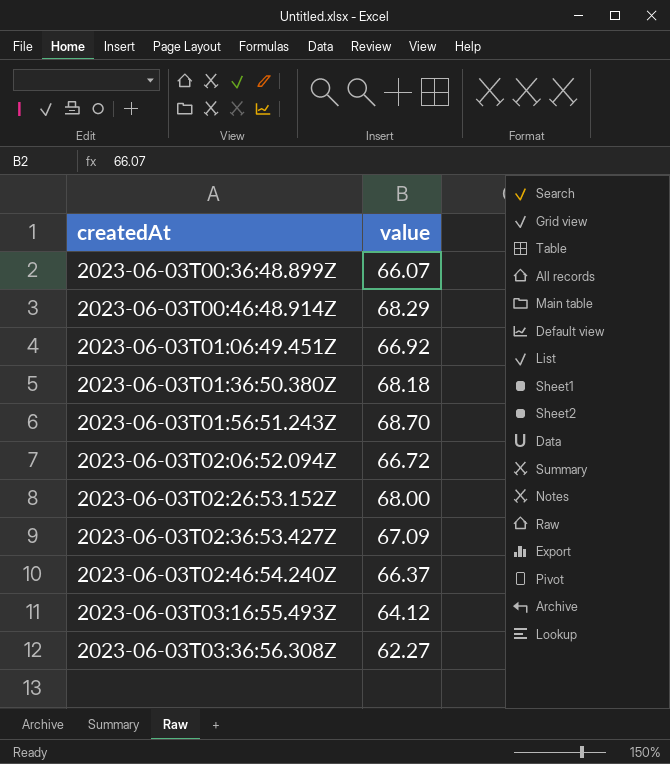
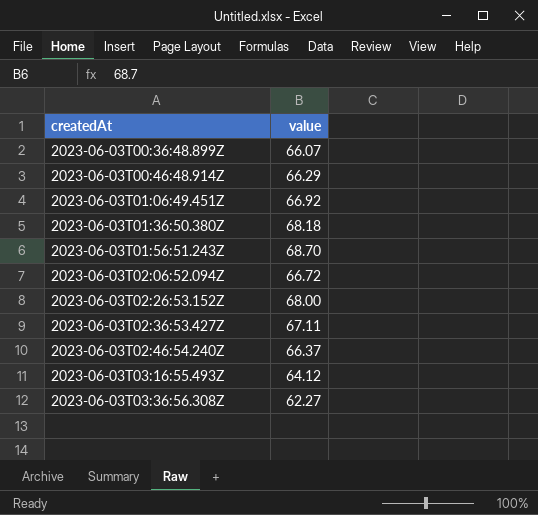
2023-06-03T00:46:48.914Z | value: 68.29 -> 66.29
2023-06-03T02:36:53.427Z | value: 67.09 -> 67.11

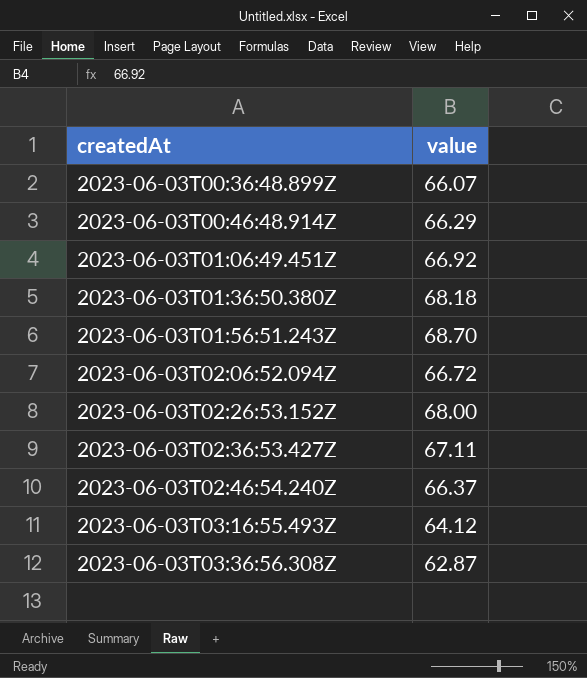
2023-06-03T03:36:56.308Z | value: 62.27 -> 62.87

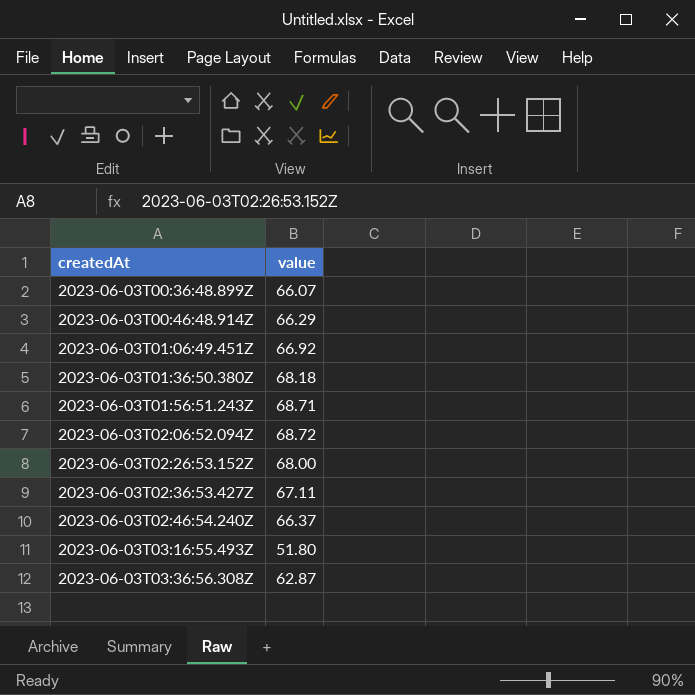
2023-06-03T01:56:51.243Z | value: 68.70 -> 68.71
2023-06-03T02:06:52.094Z | value: 66.72 -> 68.72
2023-06-03T03:16:55.493Z | value: 64.12 -> 51.80

